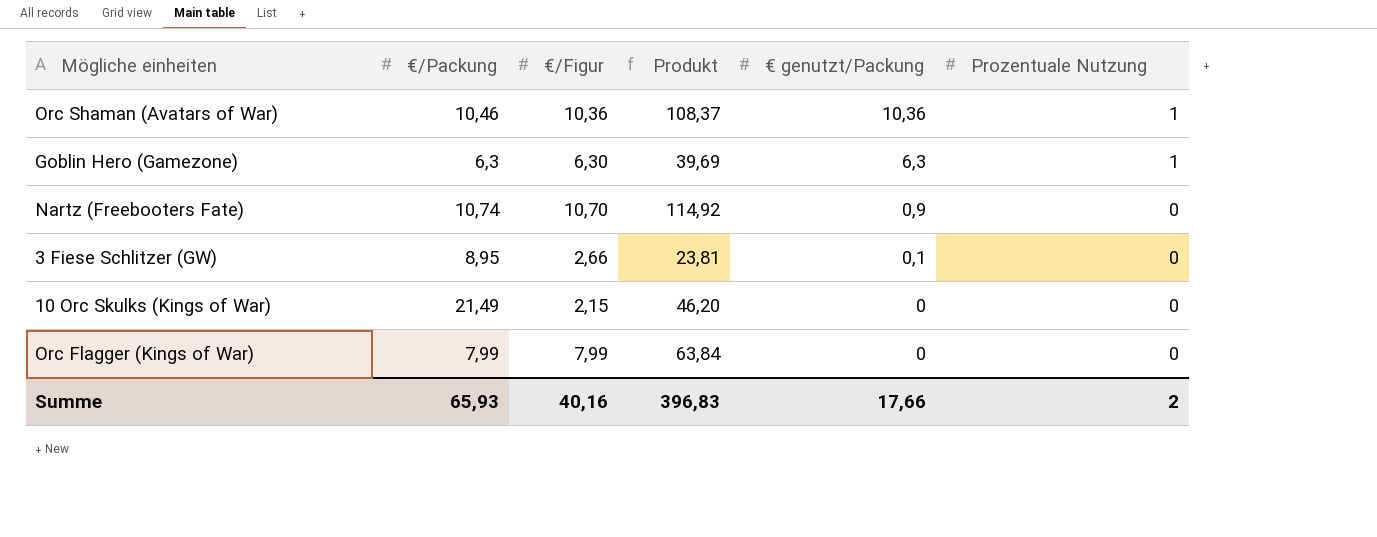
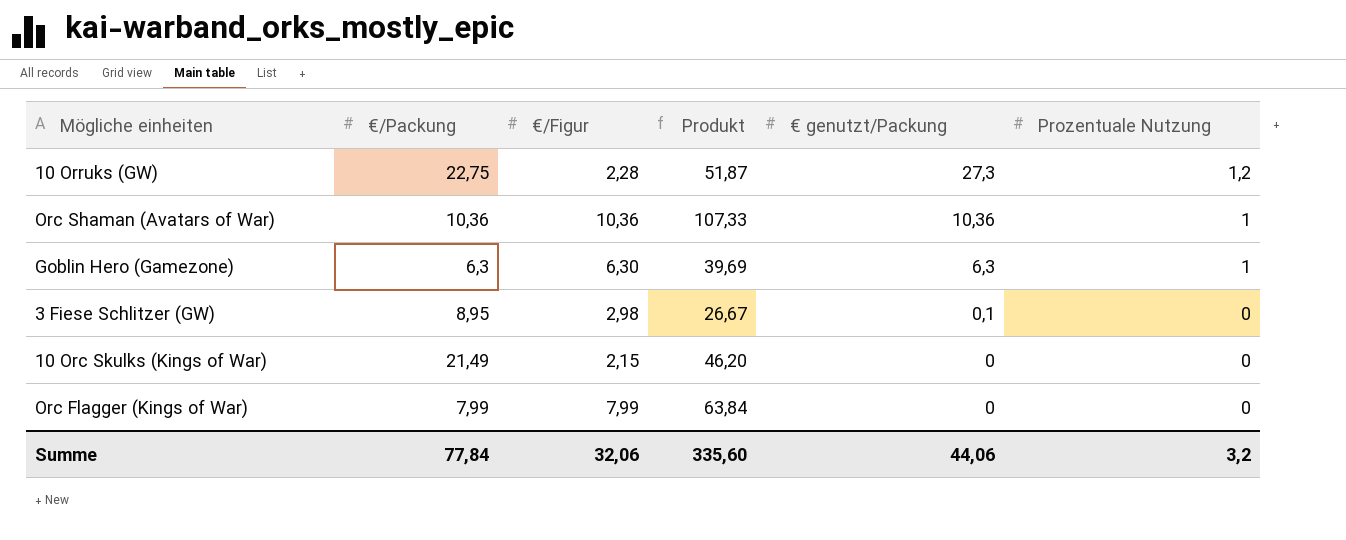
row Nartz (Freebooters Fate): 10,74 | 10,70 | 114,92 | 0,9 | 0 -> none
row 10 Orruks (GW): none -> 22,75 | 2,28 | 51,87 | 27,3 | 1,2
Orc Shaman (Avatars of War) | €/Packung: 10,46 -> 10,36
Orc Shaman (Avatars of War) | Produkt: 108,37 -> 107,33
3 Fiese Schlitzer (GW) | €/Figur: 2,66 -> 2,98
3 Fiese Schlitzer (GW) | Produkt: 23,81 -> 26,67
Summe | €/Packung: 65,93 -> 77,84
Summe | €/Figur: 40,16 -> 32,06
Summe | Produkt: 396,83 -> 335,60
Summe | € genutzt/Packung: 17,66 -> 44,06
Summe | Prozentuale Nutzung: 2 -> 3,2

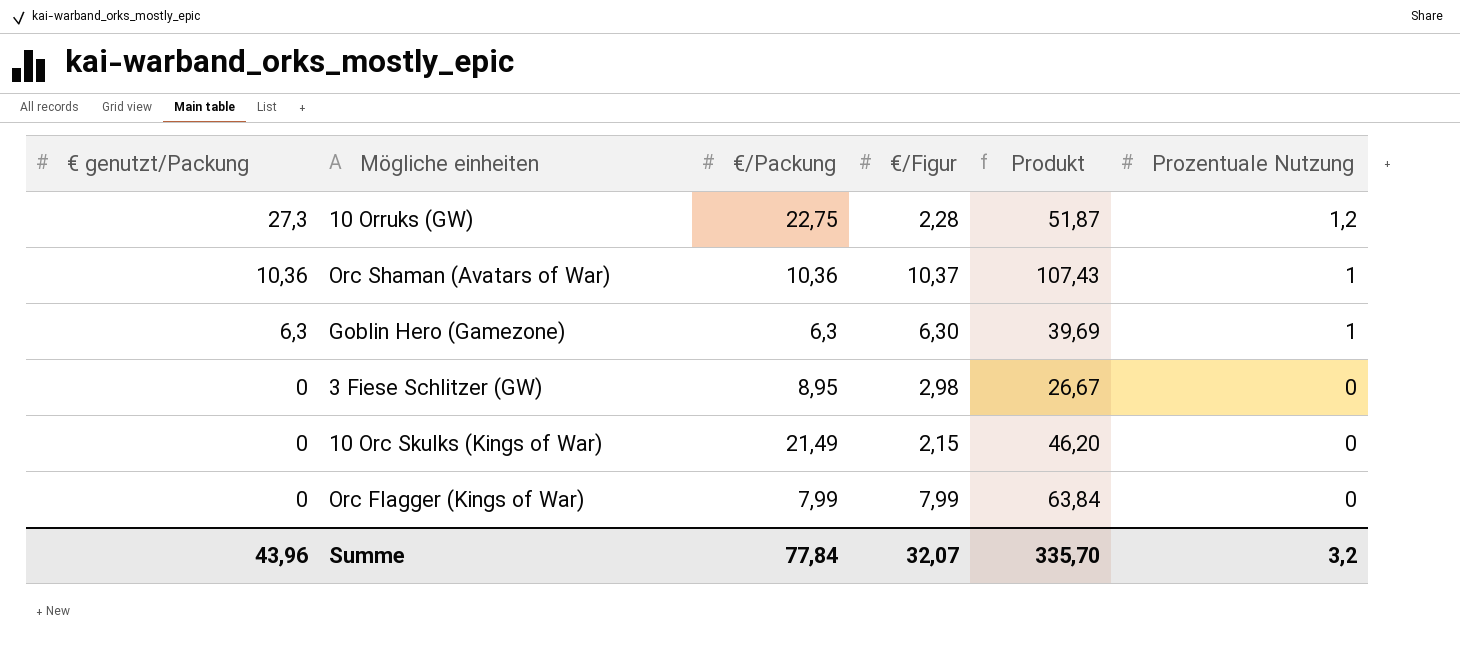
column € genutzt/Packung | position: 5 -> 1
Orc Shaman (Avatars of War) | €/Figur: 10,36 -> 10,37
Orc Shaman (Avatars of War) | Produkt: 107,33 -> 107,43
3 Fiese Schlitzer (GW) | € genutzt/Packung: 0,1 -> 0
Summe | € genutzt/Packung: 44,06 -> 43,96
Summe | €/Figur: 32,06 -> 32,07
Summe | Produkt: 335,60 -> 335,70

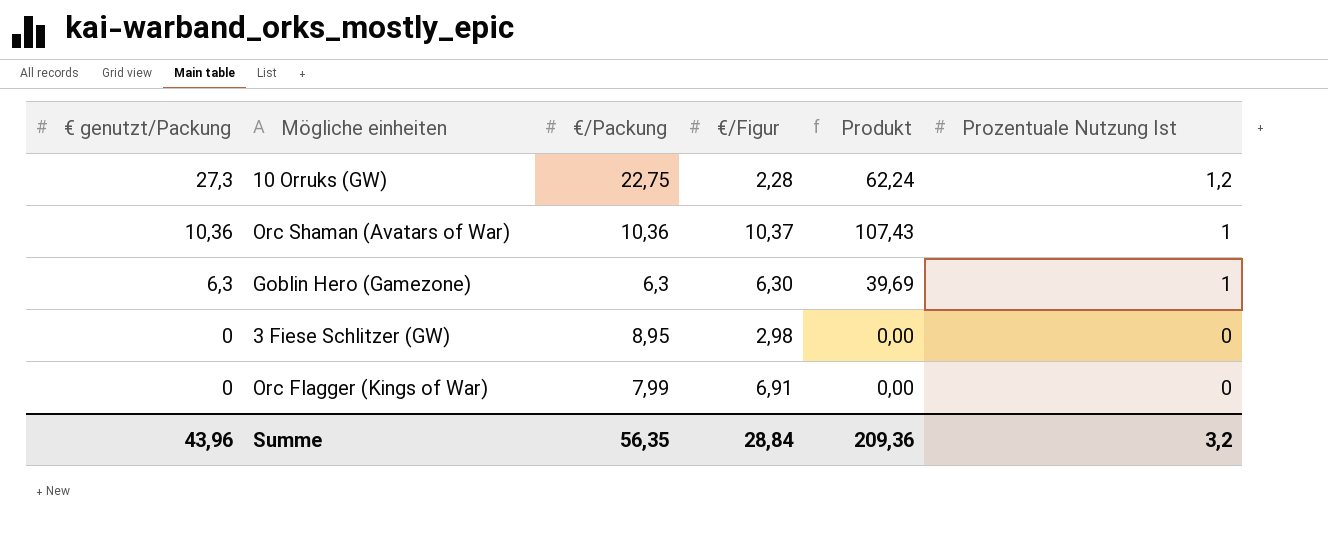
column Produkt | formula: [€/Packung] * [€/Figur] -> [€ genutzt/Packung] * [€/Figur]
column name: Prozentuale Nutzung -> Prozentuale Nutzung Ist
row 10 Orc Skulks (Kings of War): 0 | 21,49 | 2,15 | 46,20 | 0 -> none
Orc Flagger (Kings of War) | €/Figur: 7,99 -> 6,91
Summe | €/Packung: 77,84 -> 56,35
Summe | €/Figur: 32,07 -> 28,84
Summe | Produkt: 335,70 -> 209,36

